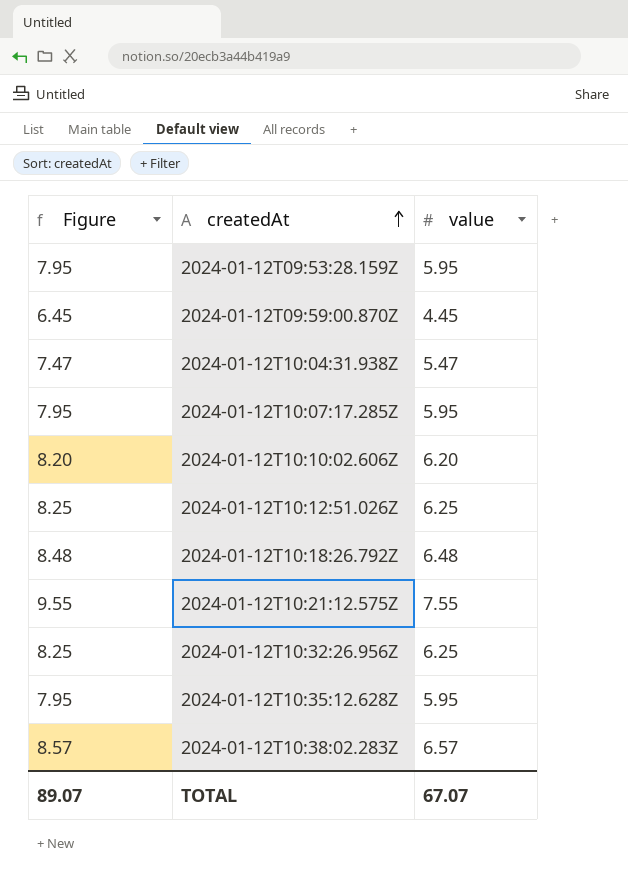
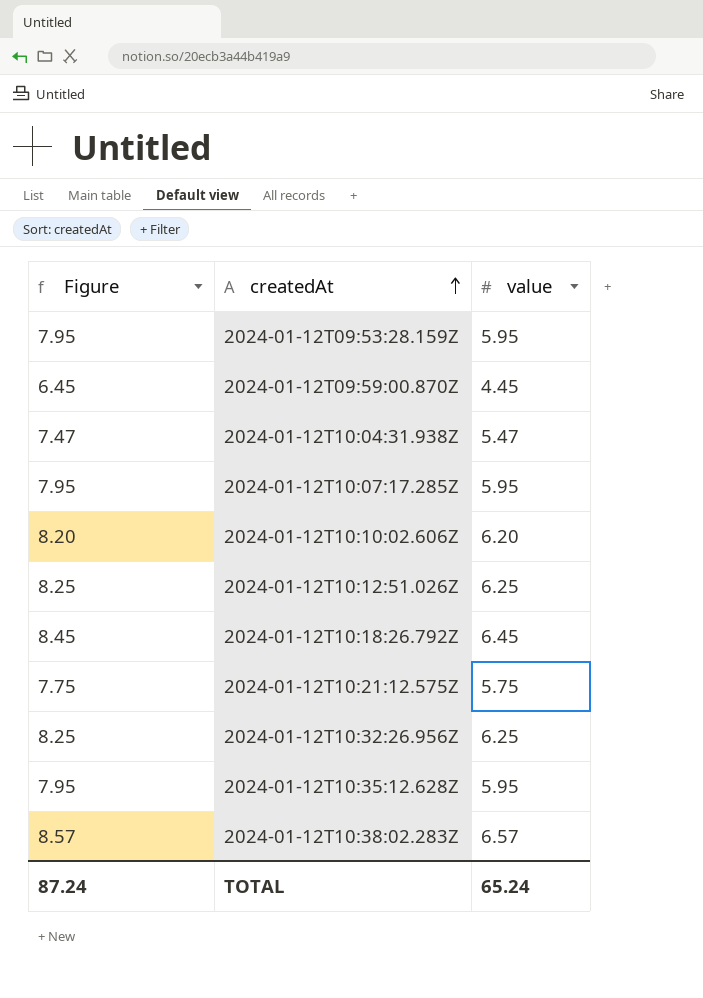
2024-01-12T10:18:26.792Z | Figure: 8.48 -> 8.45
2024-01-12T10:18:26.792Z | value: 6.48 -> 6.45
2024-01-12T10:21:12.575Z | Figure: 9.55 -> 7.75
2024-01-12T10:21:12.575Z | value: 7.55 -> 5.75
TOTAL | Figure: 89.07 -> 87.24
TOTAL | value: 67.07 -> 65.24

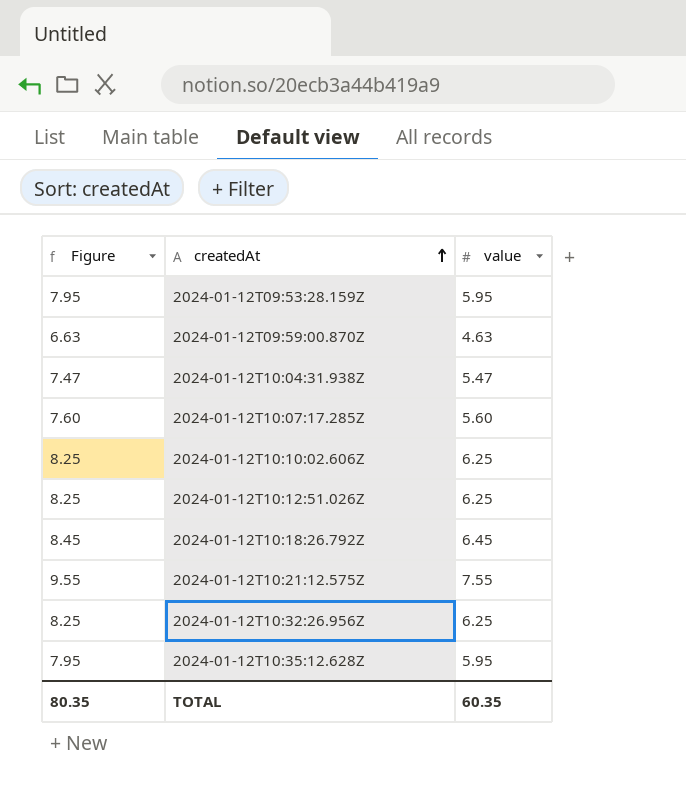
row 2024-01-12T10:38:02.283Z: 8.57 | 6.57 -> none
2024-01-12T09:59:00.870Z | Figure: 6.45 -> 6.63
2024-01-12T09:59:00.870Z | value: 4.45 -> 4.63
2024-01-12T10:07:17.285Z | Figure: 7.95 -> 7.60
2024-01-12T10:07:17.285Z | value: 5.95 -> 5.60
2024-01-12T10:10:02.606Z | Figure: 8.20 -> 8.25
2024-01-12T10:10:02.606Z | value: 6.20 -> 6.25
2024-01-12T10:21:12.575Z | Figure: 7.75 -> 9.55
2024-01-12T10:21:12.575Z | value: 5.75 -> 7.55
TOTAL | Figure: 87.24 -> 80.35
TOTAL | value: 65.24 -> 60.35

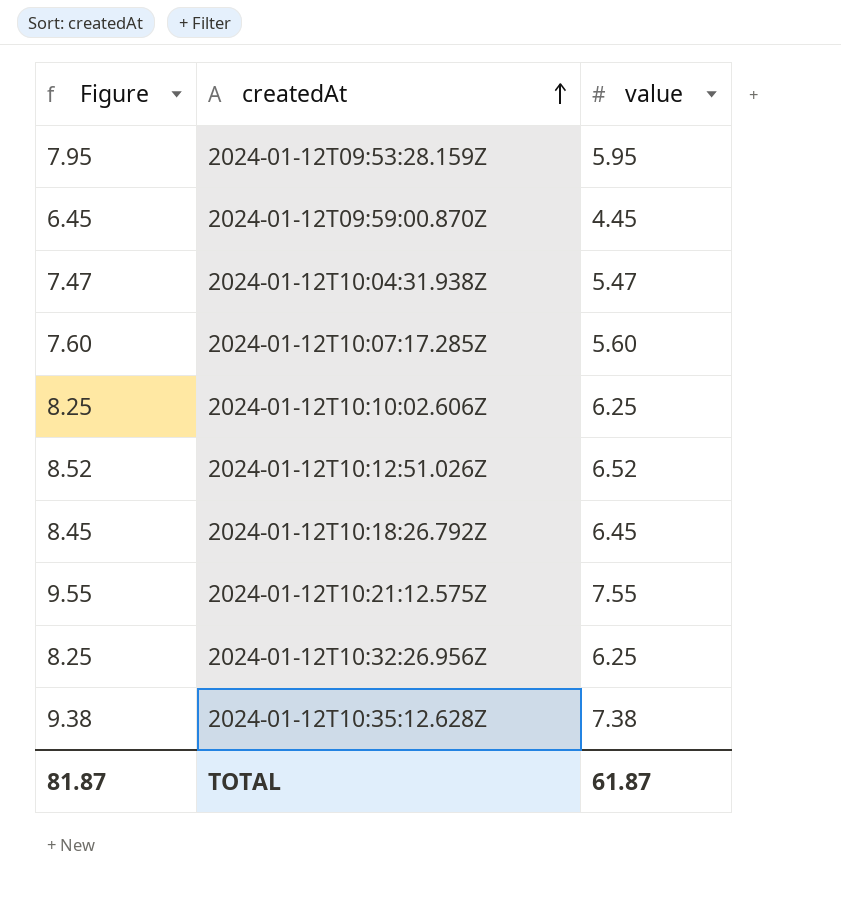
2024-01-12T09:59:00.870Z | Figure: 6.63 -> 6.45
2024-01-12T09:59:00.870Z | value: 4.63 -> 4.45
2024-01-12T10:12:51.026Z | Figure: 8.25 -> 8.52
2024-01-12T10:12:51.026Z | value: 6.25 -> 6.52
2024-01-12T10:35:12.628Z | Figure: 7.95 -> 9.38
2024-01-12T10:35:12.628Z | value: 5.95 -> 7.38
TOTAL | Figure: 80.35 -> 81.87
TOTAL | value: 60.35 -> 61.87

